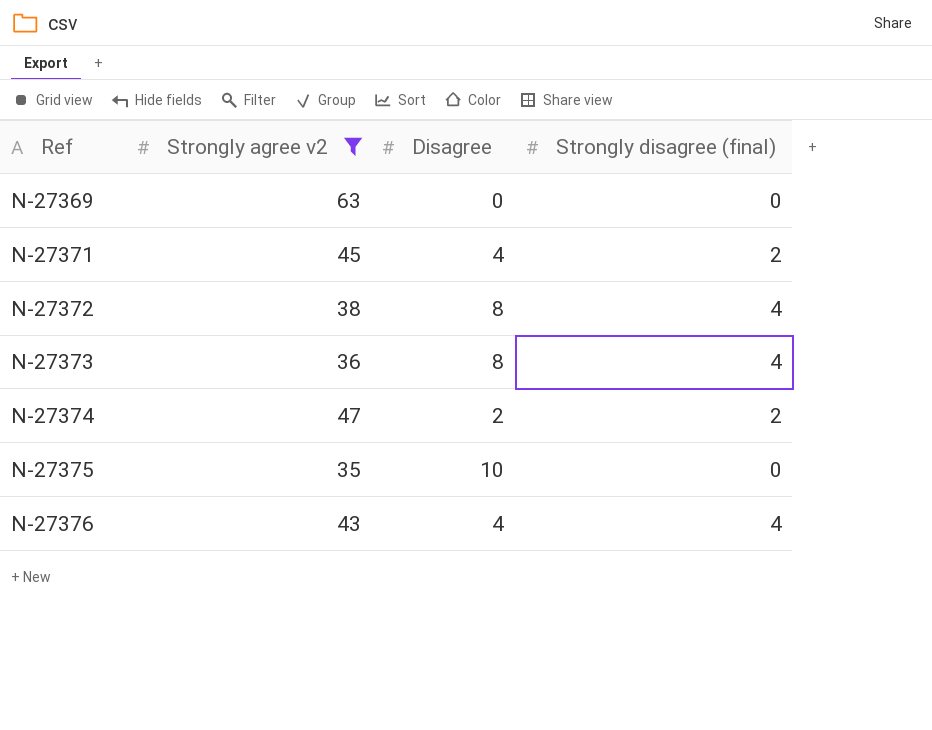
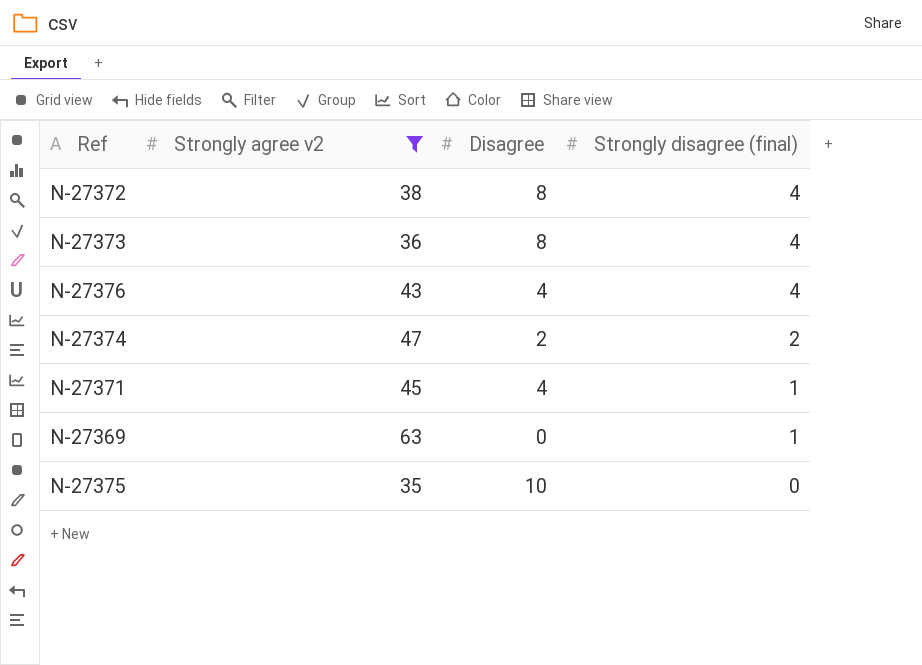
row order: Ref ascending -> Strongly disagree (final) descending
N-27371 | Strongly disagree (final): 2 -> 1
N-27369 | Strongly disagree (final): 0 -> 1

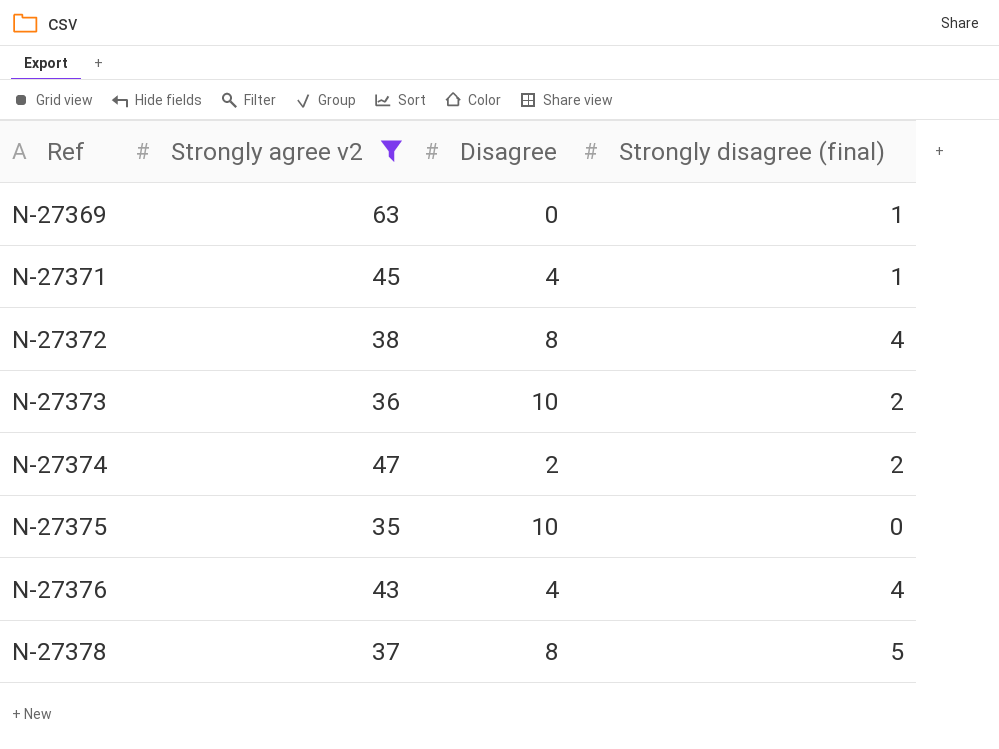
row order: Strongly disagree (final) descending -> Ref ascending
N-27373 | Disagree: 8 -> 10
N-27373 | Strongly disagree (final): 4 -> 2
row N-27378: none -> 37 | 8 | 5

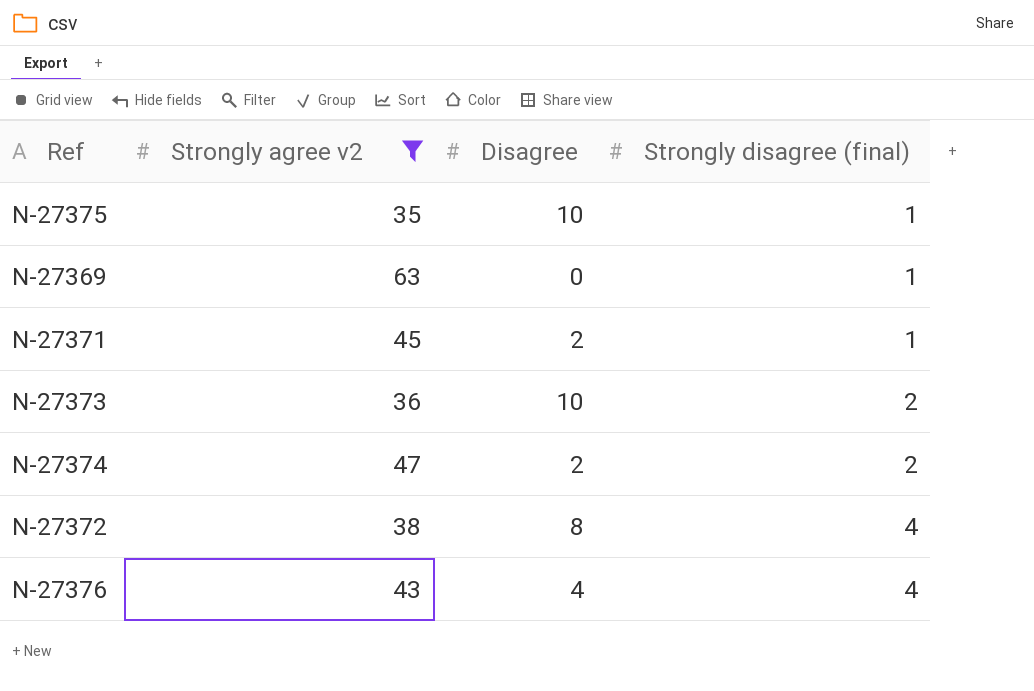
row order: Ref ascending -> Strongly disagree (final) ascending
row N-27378: 37 | 8 | 5 -> none
N-27375 | Strongly disagree (final): 0 -> 1
N-27371 | Disagree: 4 -> 2

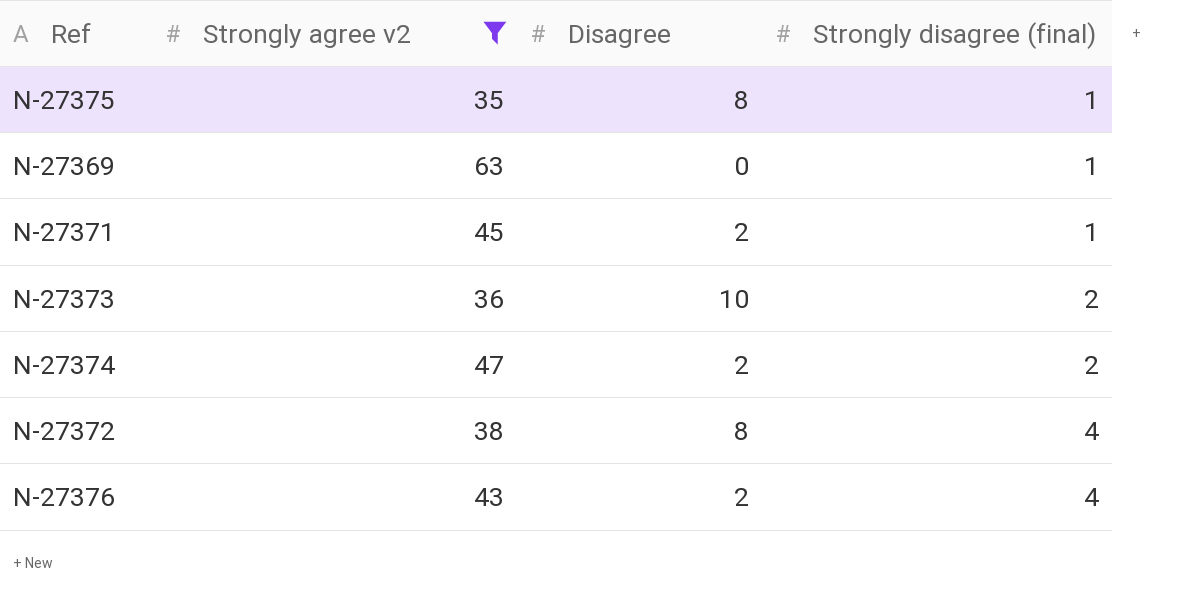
N-27375 | Disagree: 10 -> 8
N-27376 | Disagree: 4 -> 2

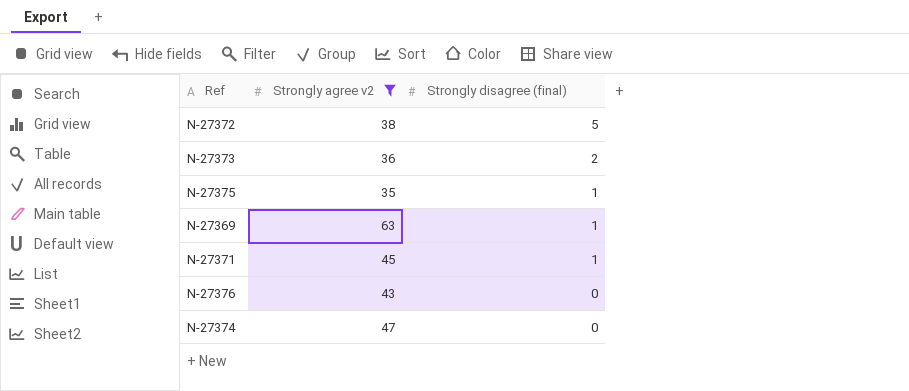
row order: Strongly disagree (final) ascending -> Strongly disagree (final) descending
column Disagree | position: 3 -> none
N-27372 | Strongly disagree (final): 4 -> 5
N-27376 | Strongly disagree (final): 4 -> 0
N-27374 | Strongly disagree (final): 2 -> 0

